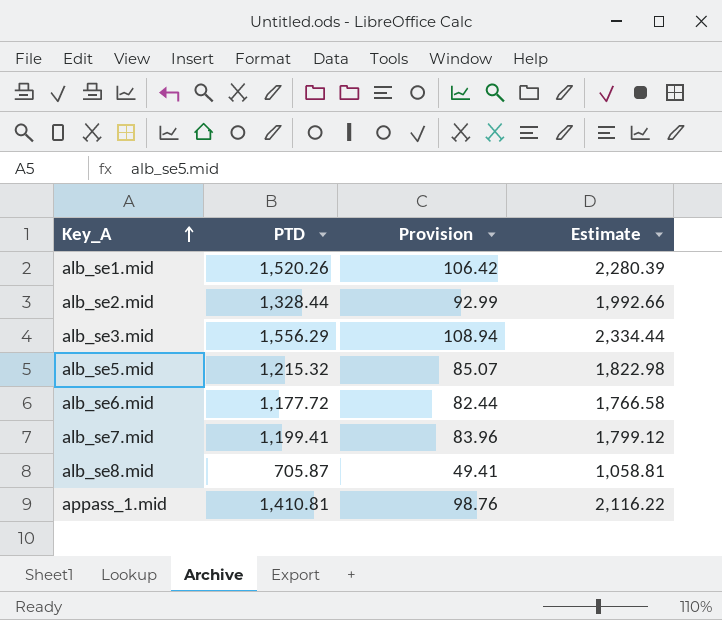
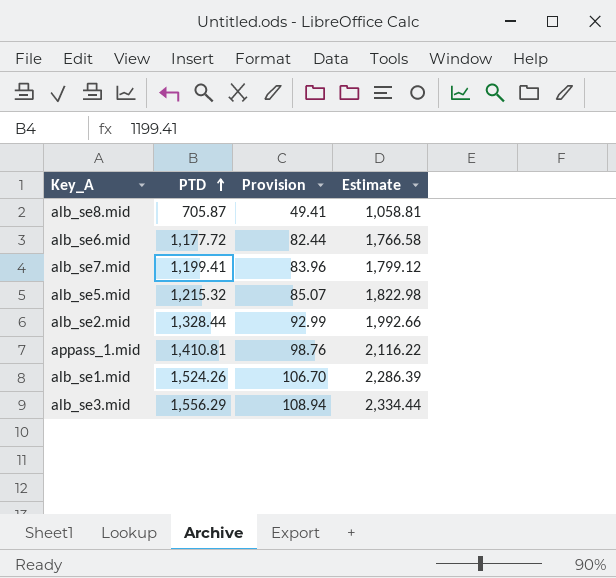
row order: Key_A ascending -> PTD ascending
alb_se1.mid | PTD: 1,520.26 -> 1,524.26
alb_se1.mid | Provision: 106.42 -> 106.70
alb_se1.mid | Estimate: 2,280.39 -> 2,286.39

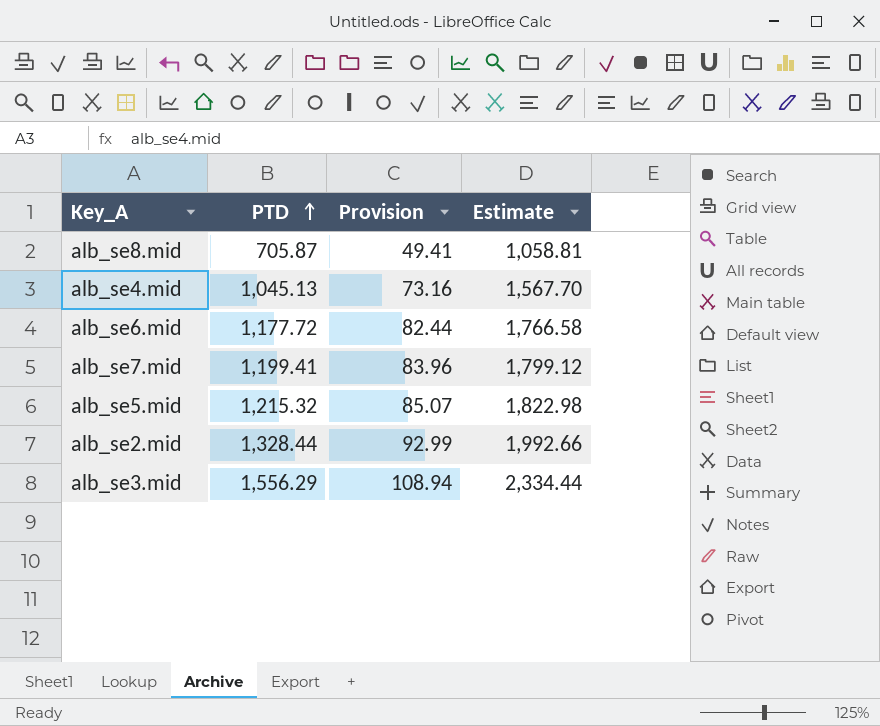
row appass_1.mid: 1,410.81 | 98.76 | 2,116.22 -> none
row alb_se1.mid: 1,524.26 | 106.70 | 2,286.39 -> none
row alb_se4.mid: none -> 1,045.13 | 73.16 | 1,567.70

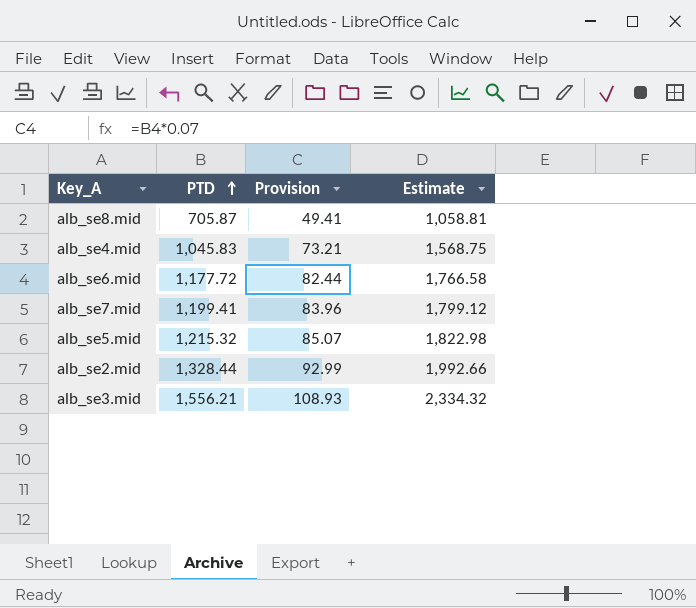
alb_se4.mid | PTD: 1,045.13 -> 1,045.83
alb_se4.mid | Provision: 73.16 -> 73.21
alb_se4.mid | Estimate: 1,567.70 -> 1,568.75
alb_se3.mid | PTD: 1,556.29 -> 1,556.21
alb_se3.mid | Provision: 108.94 -> 108.93
alb_se3.mid | Estimate: 2,334.44 -> 2,334.32

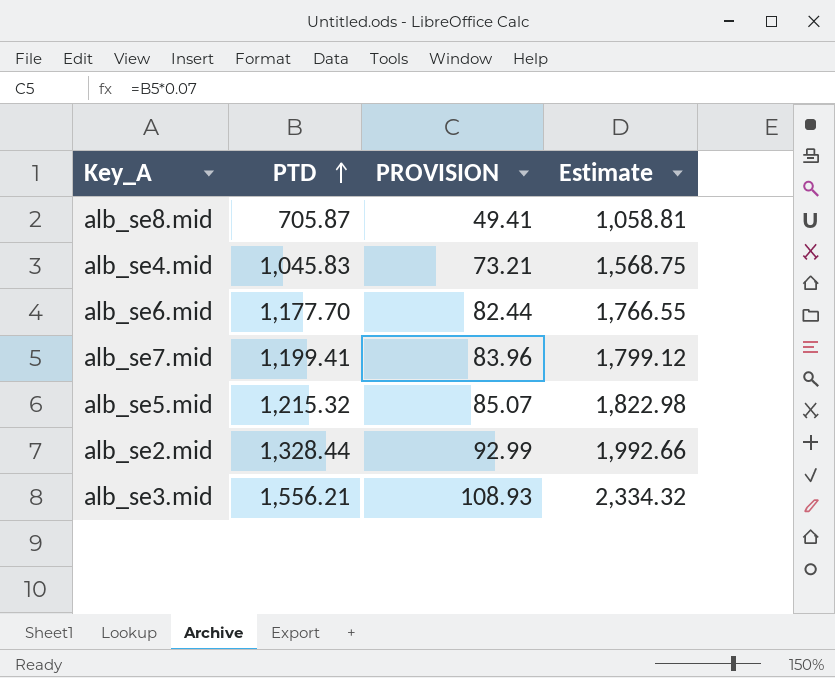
column name: Provision -> PROVISION
alb_se6.mid | PTD: 1,177.72 -> 1,177.70
alb_se6.mid | Estimate: 1,766.58 -> 1,766.55

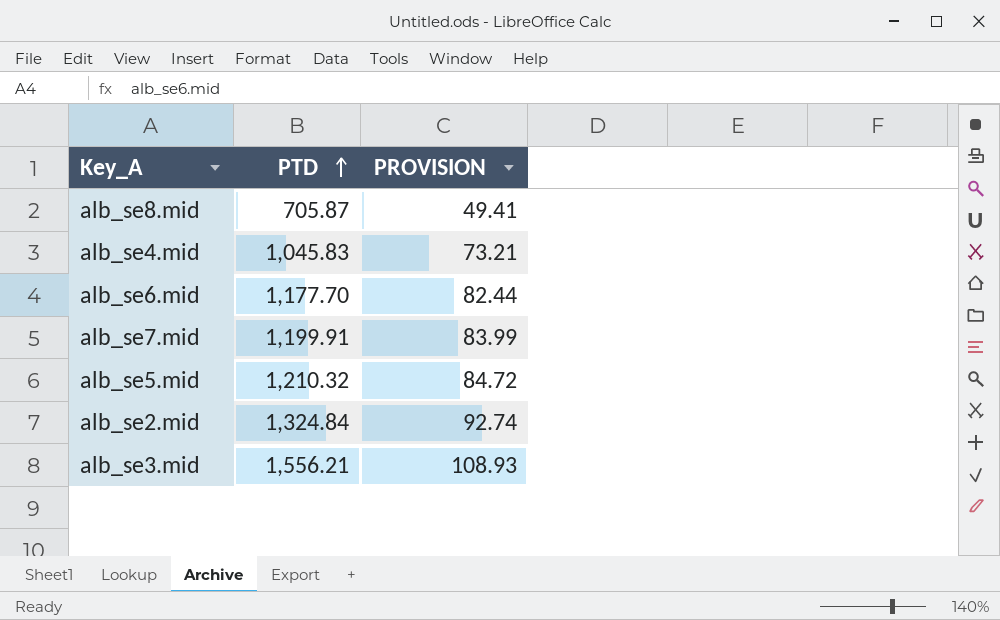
column Estimate | formula: [PTD] * 1.5 -> none
alb_se7.mid | PTD: 1,199.41 -> 1,199.91
alb_se7.mid | PROVISION: 83.96 -> 83.99
alb_se5.mid | PTD: 1,215.32 -> 1,210.32
alb_se5.mid | PROVISION: 85.07 -> 84.72
alb_se2.mid | PTD: 1,328.44 -> 1,324.84
alb_se2.mid | PROVISION: 92.99 -> 92.74

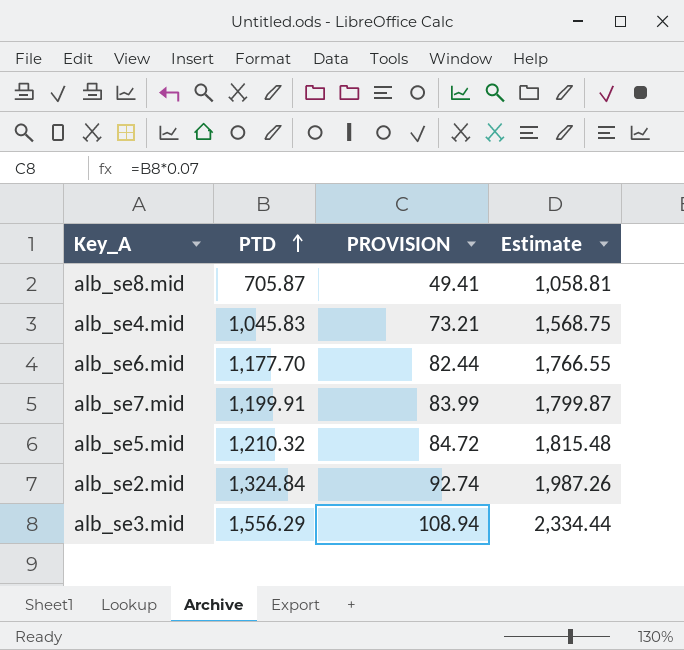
column Estimate | formula: none -> [PTD] * 1.5
alb_se3.mid | PTD: 1,556.21 -> 1,556.29
alb_se3.mid | PROVISION: 108.93 -> 108.94

